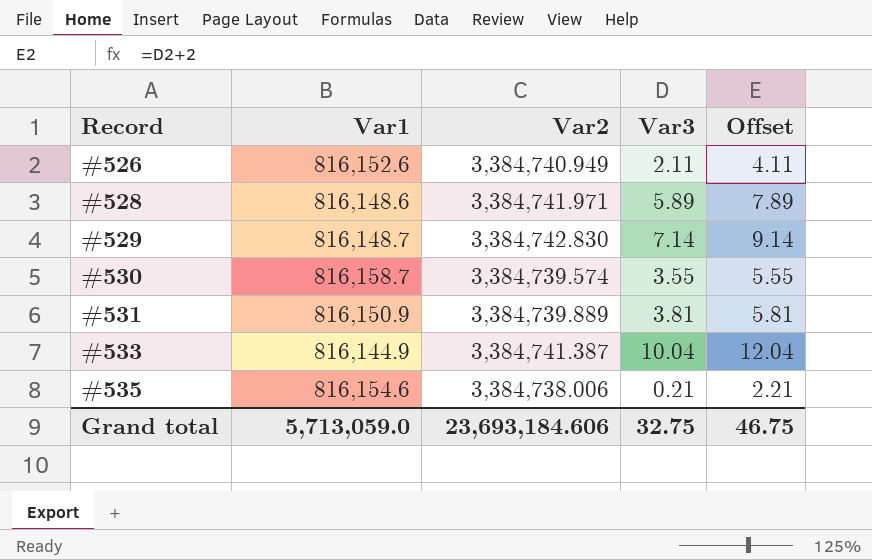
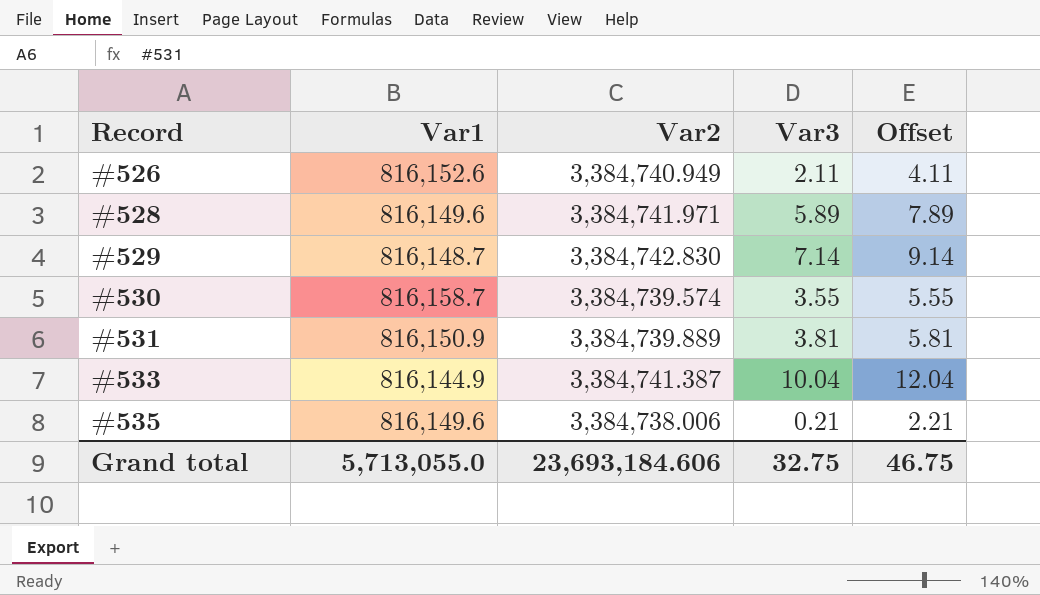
#528 | Var1: 816,148.6 -> 816,149.6
#535 | Var1: 816,154.6 -> 816,149.6
Grand total | Var1: 5,713,059.0 -> 5,713,055.0

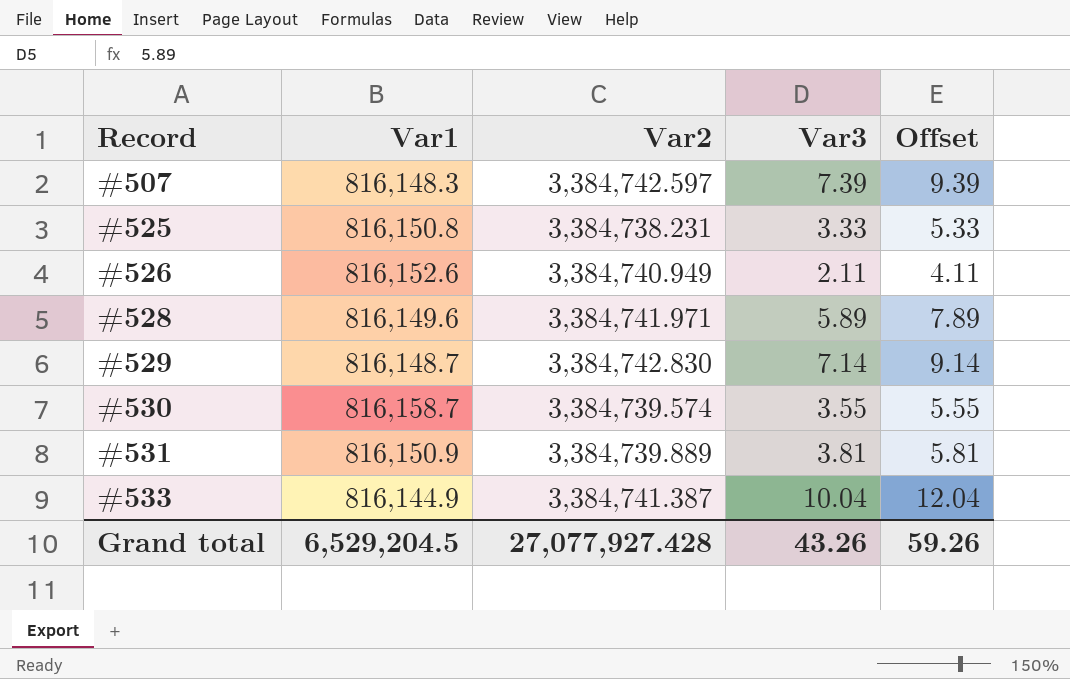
row #535: 816,149.6 | 3,384,738.006 | 0.21 | 2.21 -> none
row #507: none -> 816,148.3 | 3,384,742.597 | 7.39 | 9.39
row #525: none -> 816,150.8 | 3,384,738.231 | 3.33 | 5.33
Grand total | Var1: 5,713,055.0 -> 6,529,204.5
Grand total | Var2: 23,693,184.606 -> 27,077,927.428
Grand total | Var3: 32.75 -> 43.26
Grand total | Offset: 46.75 -> 59.26

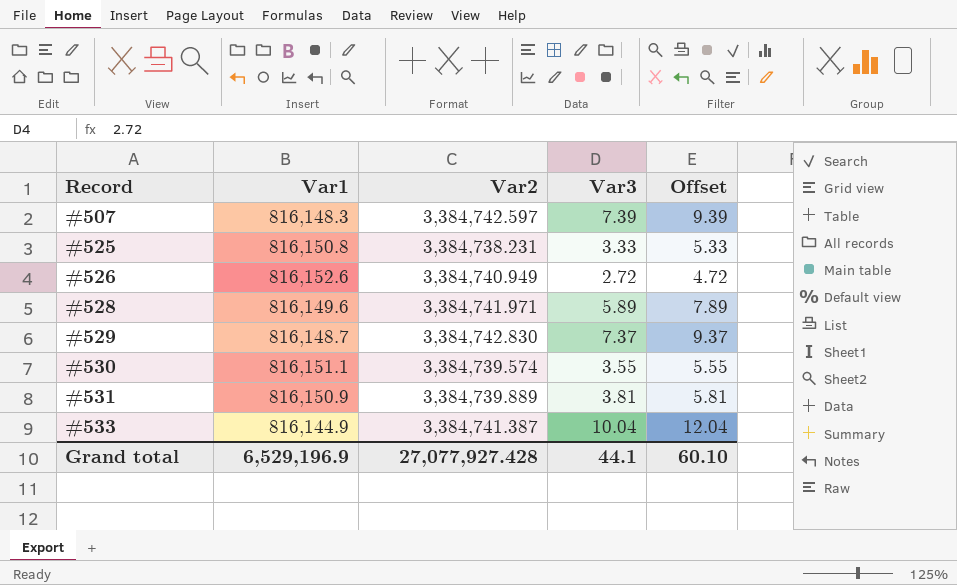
#526 | Var3: 2.11 -> 2.72
#526 | Offset: 4.11 -> 4.72
#529 | Var3: 7.14 -> 7.37
#529 | Offset: 9.14 -> 9.37
#530 | Var1: 816,158.7 -> 816,151.1
Grand total | Var1: 6,529,204.5 -> 6,529,196.9
Grand total | Var3: 43.26 -> 44.1
Grand total | Offset: 59.26 -> 60.10

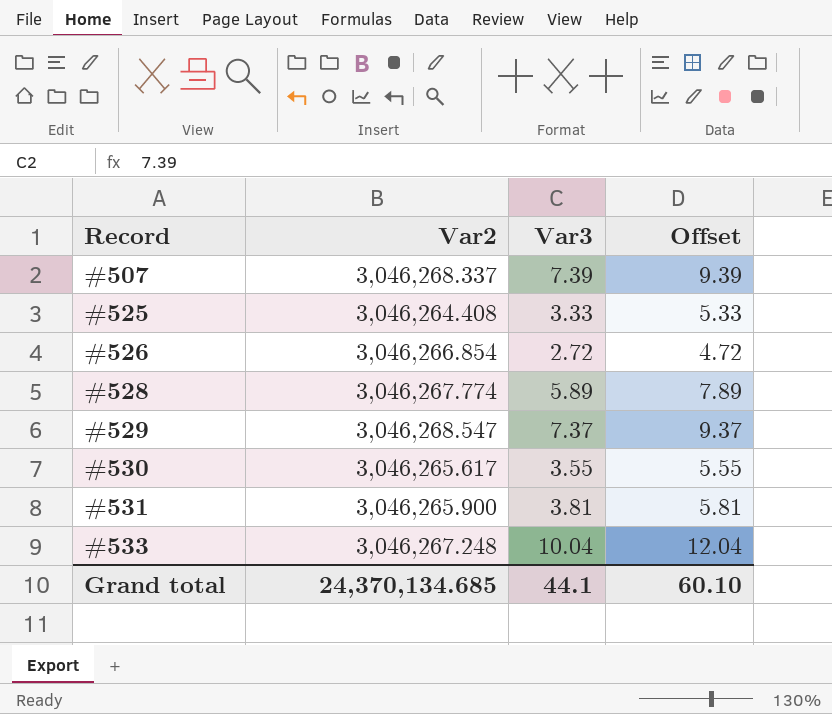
column Var1 | position: 2 -> none
#507 | Var2: 3,384,742.597 -> 3,046,268.337
#525 | Var2: 3,384,738.231 -> 3,046,264.408
#526 | Var2: 3,384,740.949 -> 3,046,266.854
#528 | Var2: 3,384,741.971 -> 3,046,267.774
#529 | Var2: 3,384,742.830 -> 3,046,268.547
#530 | Var2: 3,384,739.574 -> 3,046,265.617
#531 | Var2: 3,384,739.889 -> 3,046,265.900
#533 | Var2: 3,384,741.387 -> 3,046,267.248
Grand total | Var2: 27,077,927.428 -> 24,370,134.685

